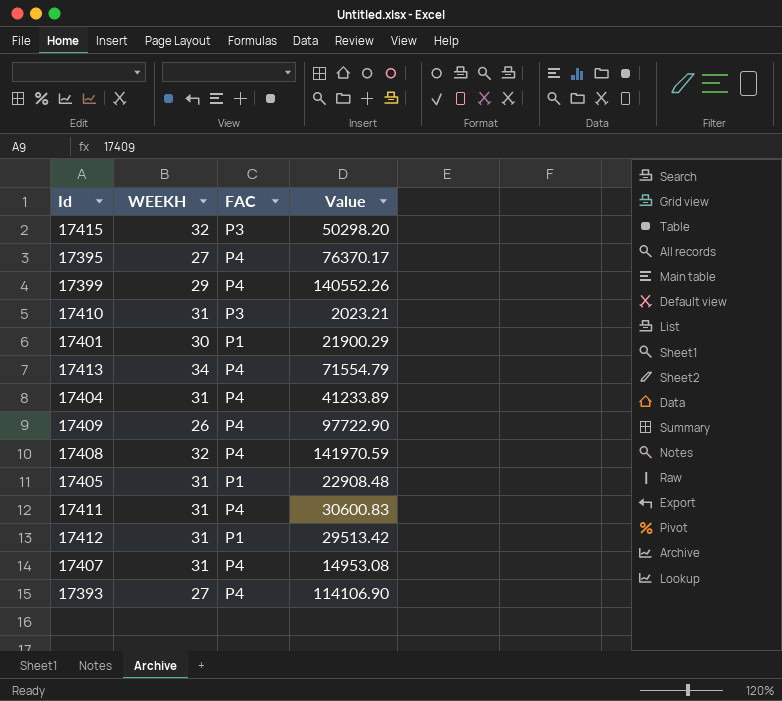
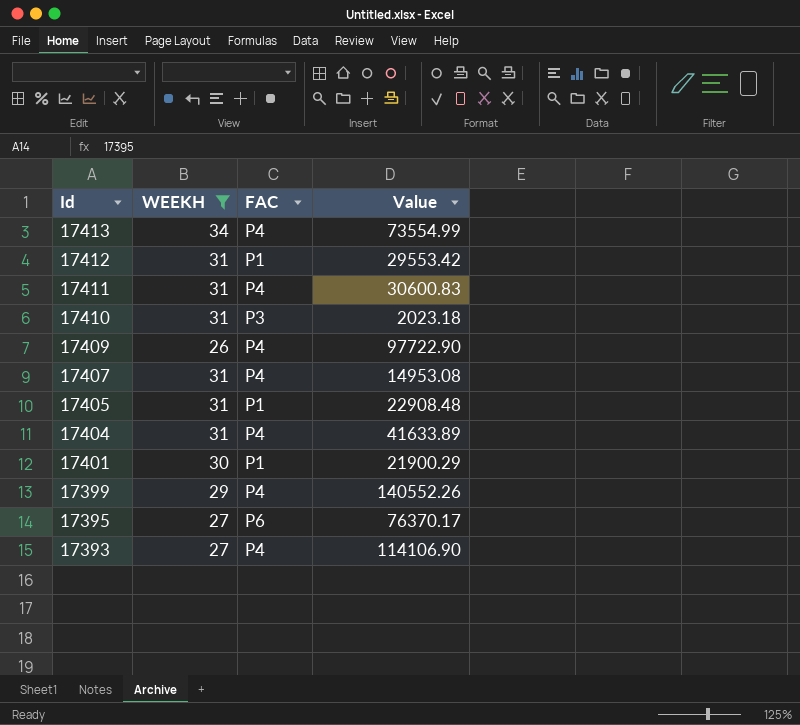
filter: none -> WEEKH != 32
row order: none -> Id descending
17413 | Value: 71554.79 -> 73554.99
17412 | Value: 29513.42 -> 29553.42
17410 | Value: 2023.21 -> 2023.18
17404 | Value: 41233.89 -> 41633.89
17395 | FAC: P4 -> P6

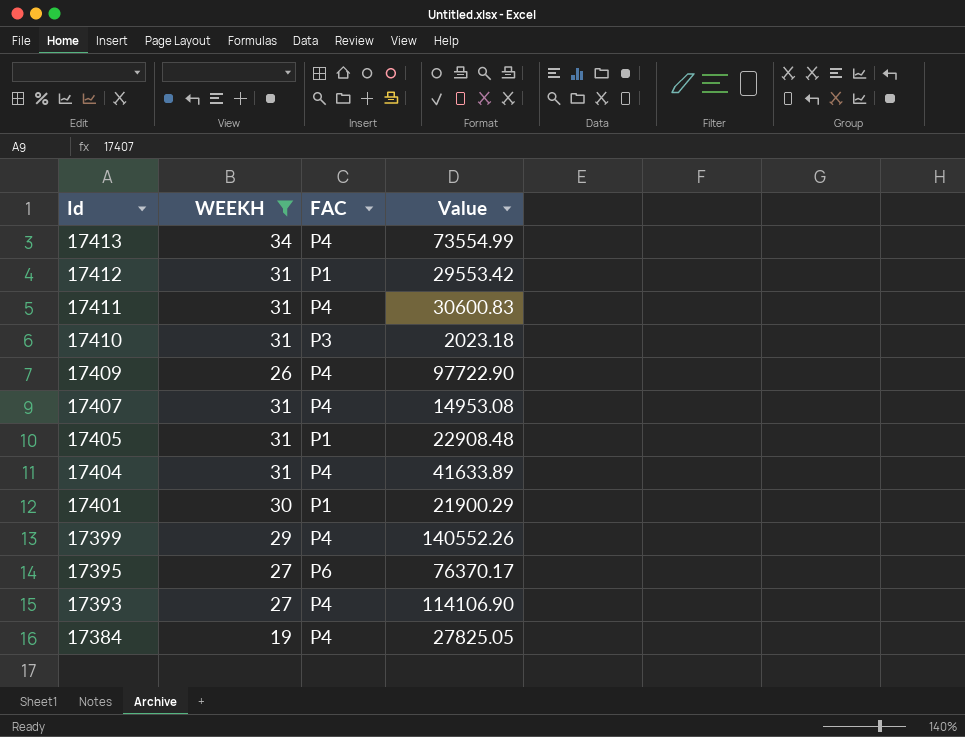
row 17384: none -> 19 | P4 | 27825.05

